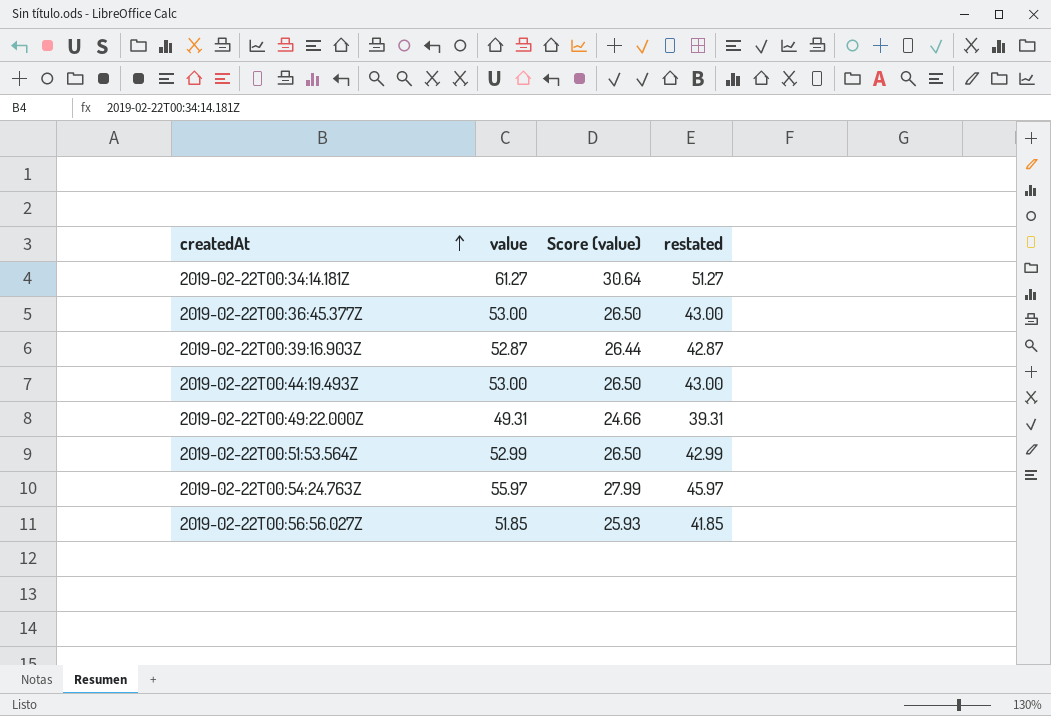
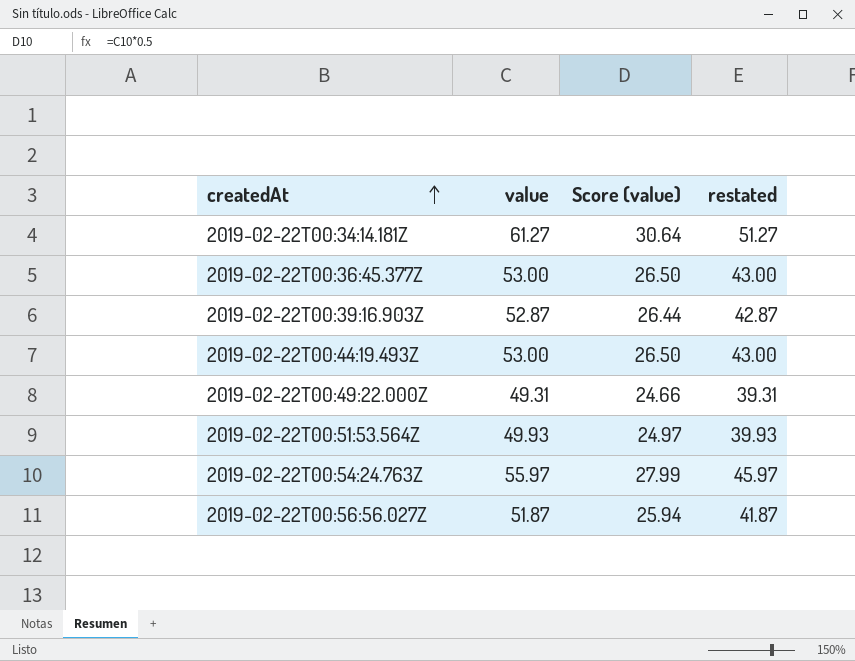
2019-02-22T00:51:53.564Z | value: 52.99 -> 49.93
2019-02-22T00:51:53.564Z | Score (value): 26.50 -> 24.97
2019-02-22T00:51:53.564Z | restated: 42.99 -> 39.93
2019-02-22T00:56:56.027Z | value: 51.85 -> 51.87
2019-02-22T00:56:56.027Z | Score (value): 25.93 -> 25.94
2019-02-22T00:56:56.027Z | restated: 41.85 -> 41.87

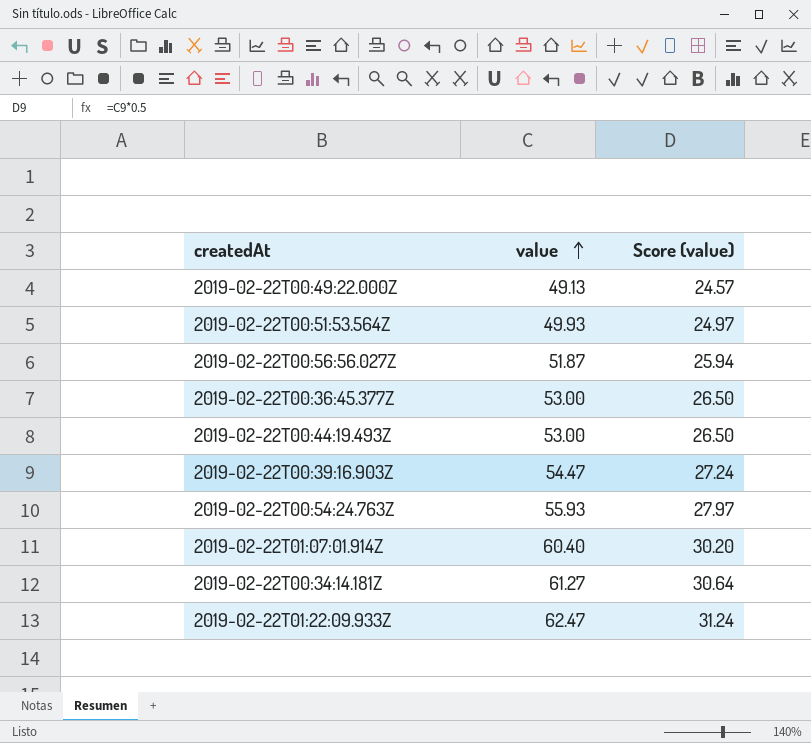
row order: createdAt ascending -> value ascending
column restated | formula: [value] - 10 -> none
2019-02-22T00:49:22.000Z | value: 49.31 -> 49.13
2019-02-22T00:49:22.000Z | Score (value): 24.66 -> 24.57
2019-02-22T00:39:16.903Z | value: 52.87 -> 54.47
2019-02-22T00:39:16.903Z | Score (value): 26.44 -> 27.24
2019-02-22T00:54:24.763Z | value: 55.97 -> 55.93
2019-02-22T00:54:24.763Z | Score (value): 27.99 -> 27.97
row 2019-02-22T01:07:01.914Z: none -> 60.40 | 30.20
row 2019-02-22T01:22:09.933Z: none -> 62.47 | 31.24

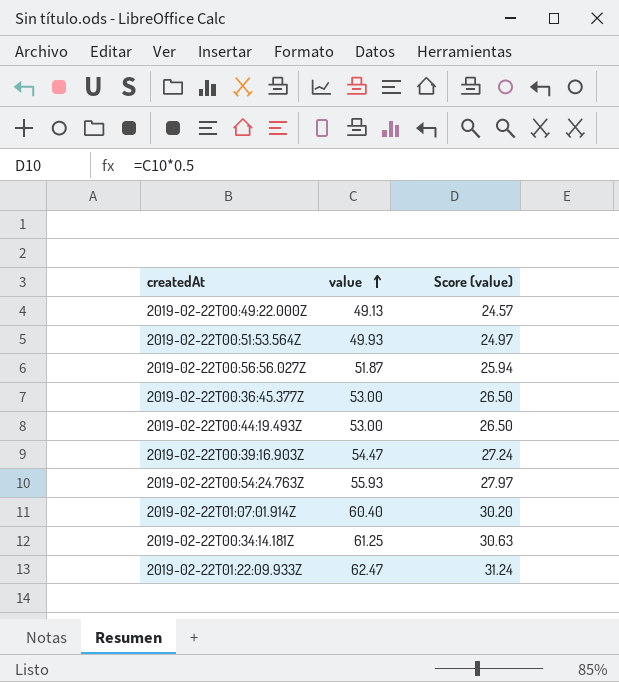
2019-02-22T00:34:14.181Z | value: 61.27 -> 61.25
2019-02-22T00:34:14.181Z | Score (value): 30.64 -> 30.63

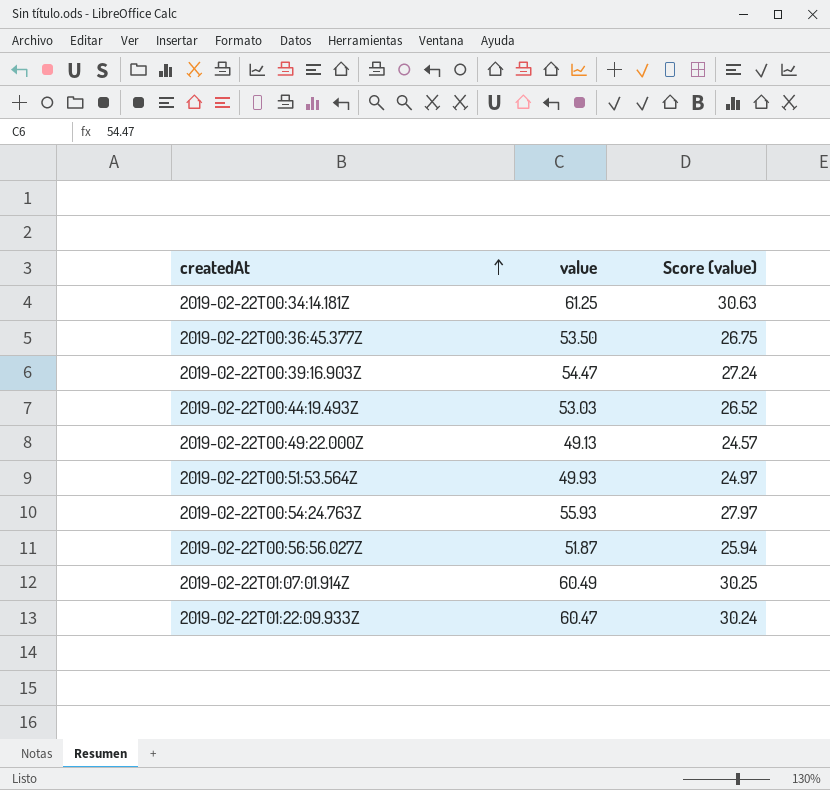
row order: value ascending -> createdAt ascending
2019-02-22T00:36:45.377Z | value: 53.00 -> 53.50
2019-02-22T00:36:45.377Z | Score (value): 26.50 -> 26.75
2019-02-22T00:44:19.493Z | value: 53.00 -> 53.03
2019-02-22T00:44:19.493Z | Score (value): 26.50 -> 26.52
2019-02-22T01:07:01.914Z | value: 60.40 -> 60.49
2019-02-22T01:07:01.914Z | Score (value): 30.20 -> 30.25
2019-02-22T01:22:09.933Z | value: 62.47 -> 60.47
2019-02-22T01:22:09.933Z | Score (value): 31.24 -> 30.24

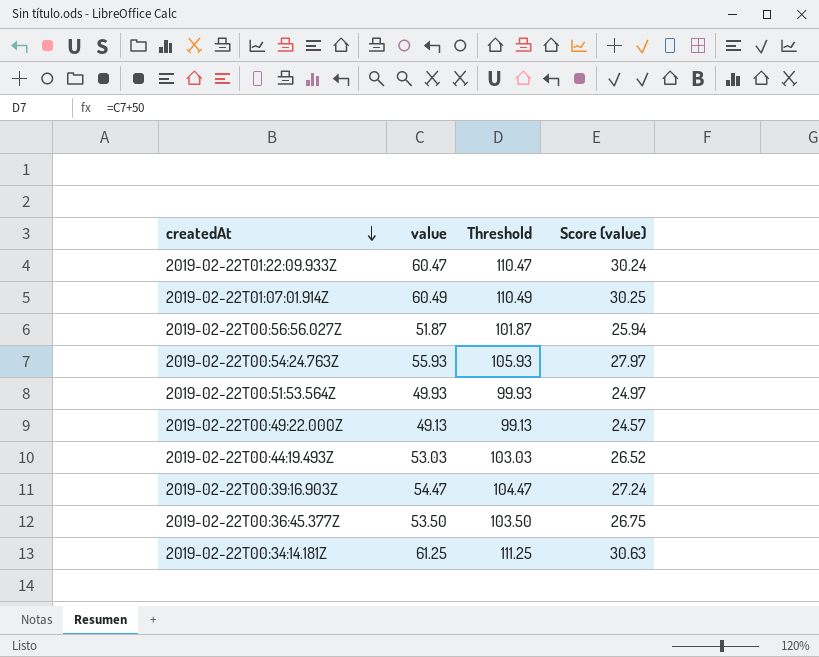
row order: createdAt ascending -> createdAt descending
column Threshold | formula: none -> [value] + 50

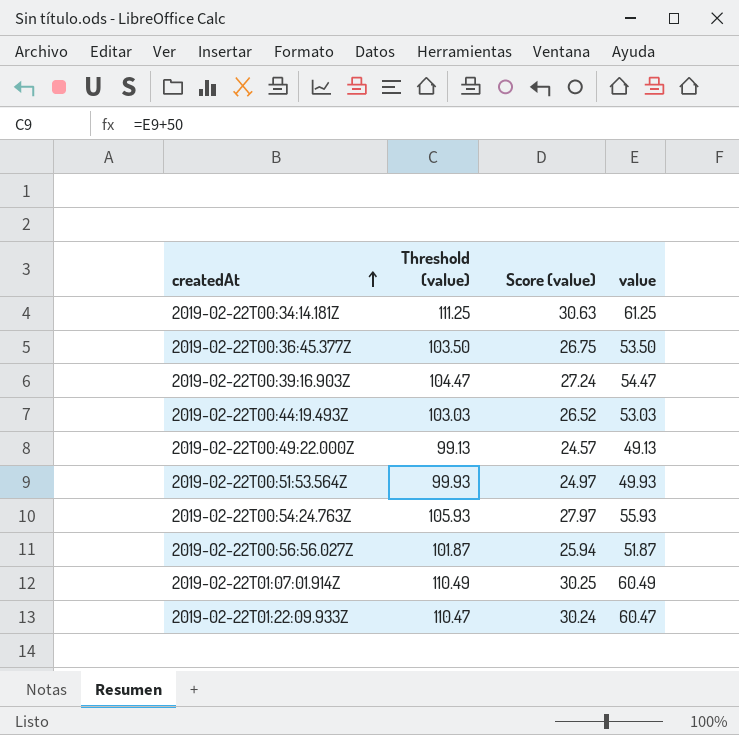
row order: createdAt descending -> createdAt ascending
column name: Threshold -> Threshold (value)
column value | position: 2 -> 4

